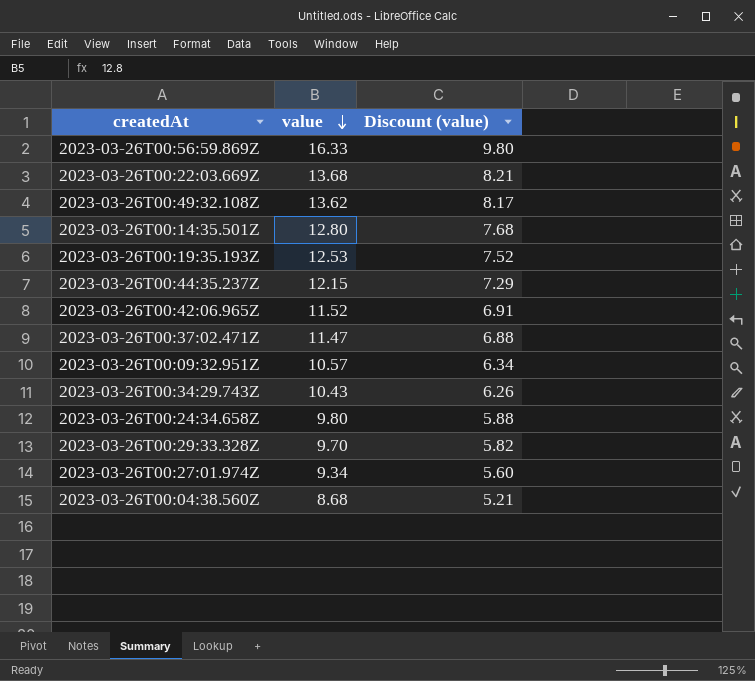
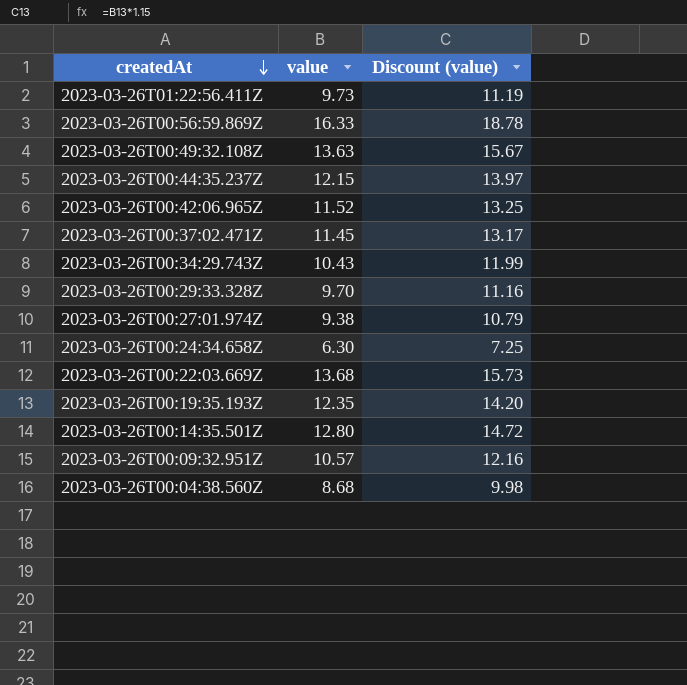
row order: value descending -> createdAt descending
column Discount (value) | formula: [value] * 0.6 -> [value] * 1.15
row 2023-03-26T01:22:56.411Z: none -> 9.73 | 11.19
2023-03-26T00:49:32.108Z | value: 13.62 -> 13.63
2023-03-26T00:37:02.471Z | value: 11.47 -> 11.45
2023-03-26T00:27:01.974Z | value: 9.34 -> 9.38
2023-03-26T00:24:34.658Z | value: 9.80 -> 6.30
2023-03-26T00:19:35.193Z | value: 12.53 -> 12.35

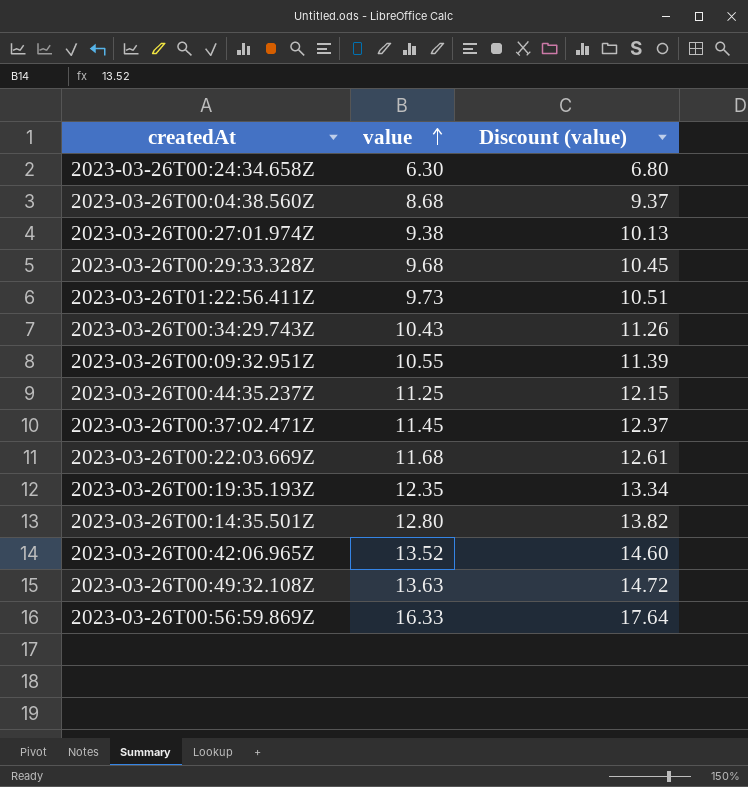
row order: createdAt descending -> value ascending
column Discount (value) | formula: [value] * 1.15 -> [value] * 1.08
2023-03-26T00:29:33.328Z | value: 9.70 -> 9.68
2023-03-26T00:09:32.951Z | value: 10.57 -> 10.55
2023-03-26T00:44:35.237Z | value: 12.15 -> 11.25
2023-03-26T00:22:03.669Z | value: 13.68 -> 11.68
2023-03-26T00:42:06.965Z | value: 11.52 -> 13.52

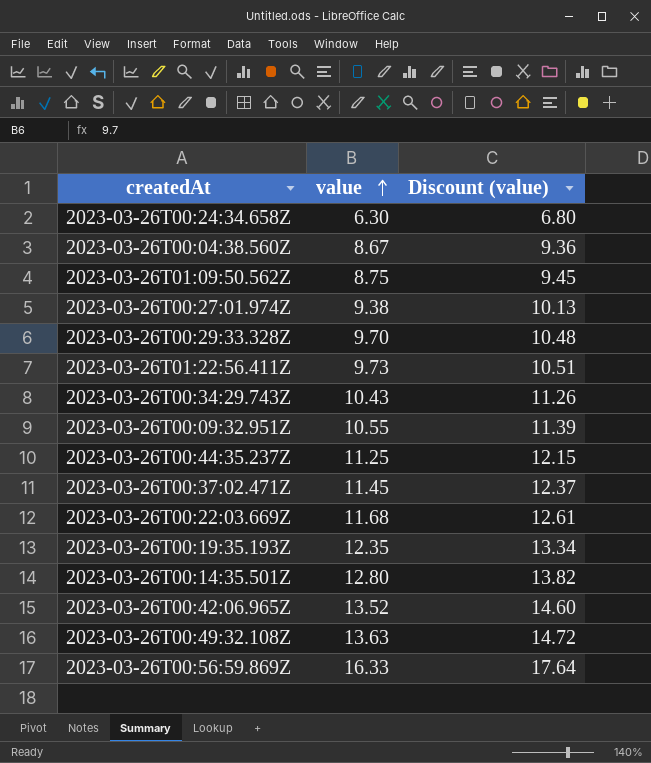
2023-03-26T00:04:38.560Z | value: 8.68 -> 8.67
2023-03-26T00:04:38.560Z | Discount (value): 9.37 -> 9.36
row 2023-03-26T01:09:50.562Z: none -> 8.75 | 9.45
2023-03-26T00:29:33.328Z | value: 9.68 -> 9.70
2023-03-26T00:29:33.328Z | Discount (value): 10.45 -> 10.48

